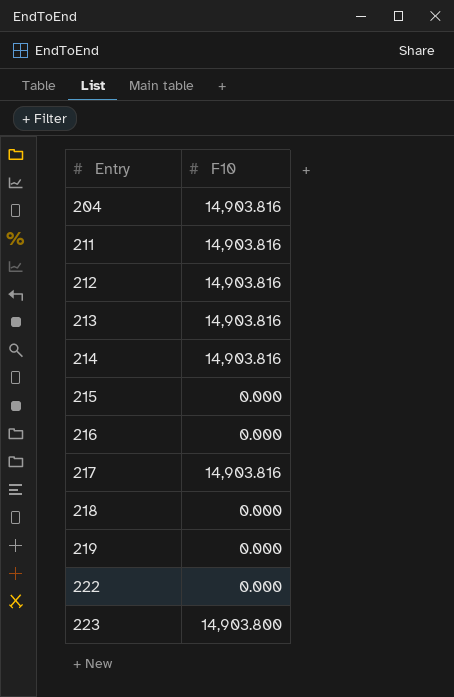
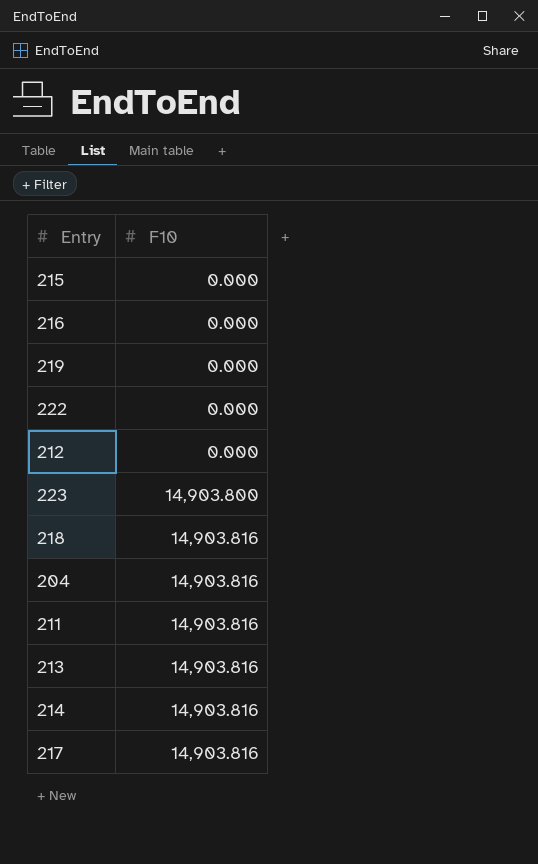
row order: Entry ascending -> F10 ascending
212 | F10: 14,903.816 -> 0.000
218 | F10: 0.000 -> 14,903.816

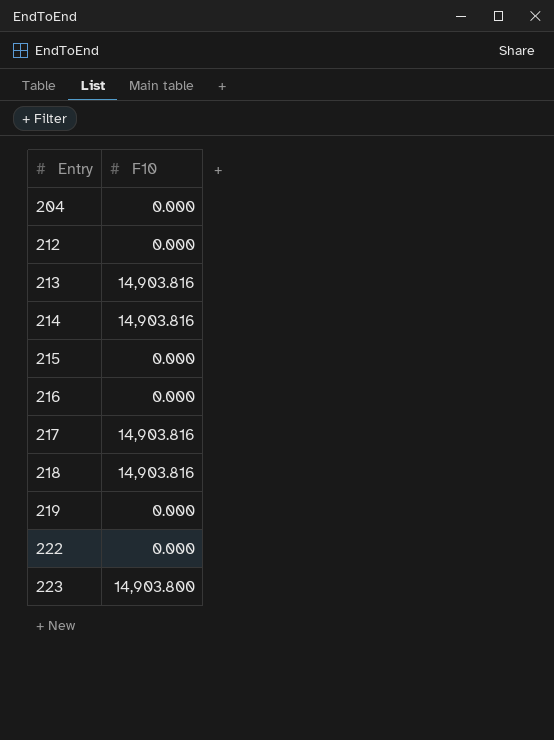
row order: F10 ascending -> Entry ascending
row 211: 14,903.816 -> none
204 | F10: 14,903.816 -> 0.000

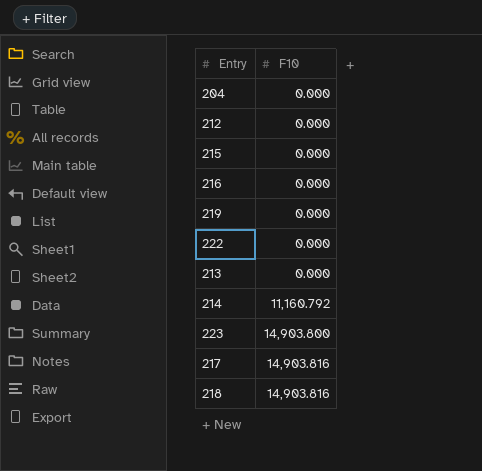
row order: Entry ascending -> F10 ascending
213 | F10: 14,903.816 -> 0.000
214 | F10: 14,903.816 -> 11,160.792

